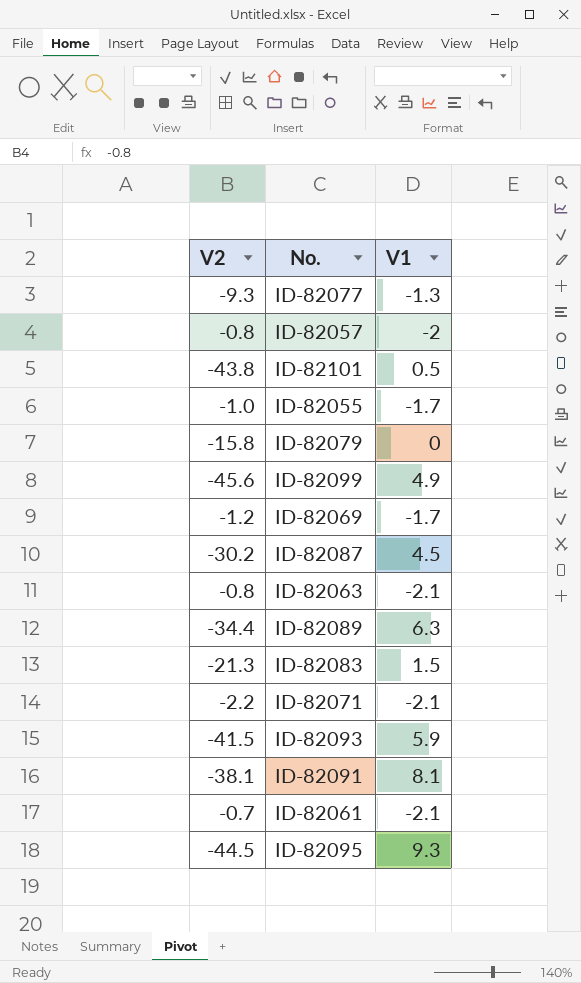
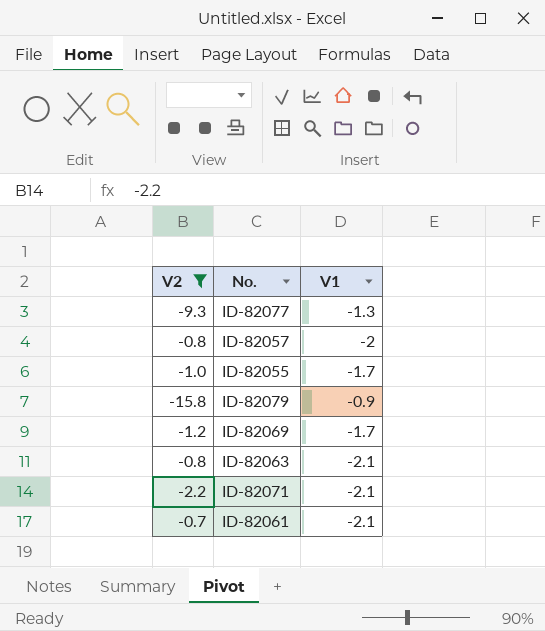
filter: none -> V2 >= -15.8
ID-82079 | V1: 0 -> -0.9

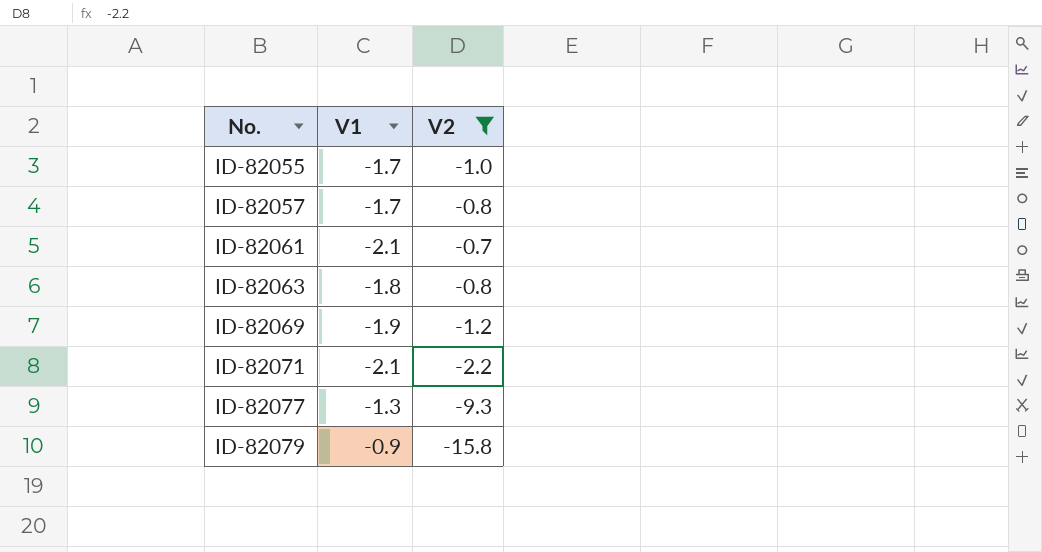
row order: none -> No. ascending
column V2 | position: 1 -> 3
ID-82057 | V1: -2 -> -1.7
ID-82063 | V1: -2.1 -> -1.8
ID-82069 | V1: -1.7 -> -1.9

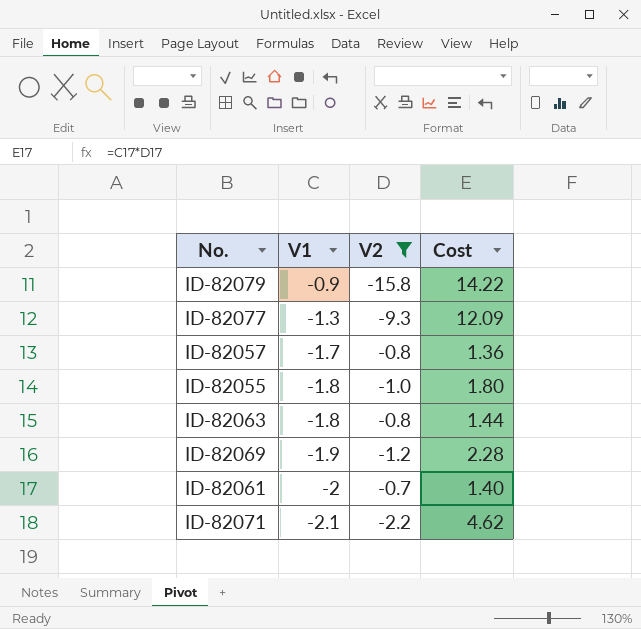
row order: No. ascending -> V1 descending
column Cost | formula: none -> [V1] * [V2]
ID-82055 | V1: -1.7 -> -1.8
ID-82061 | V1: -2.1 -> -2

